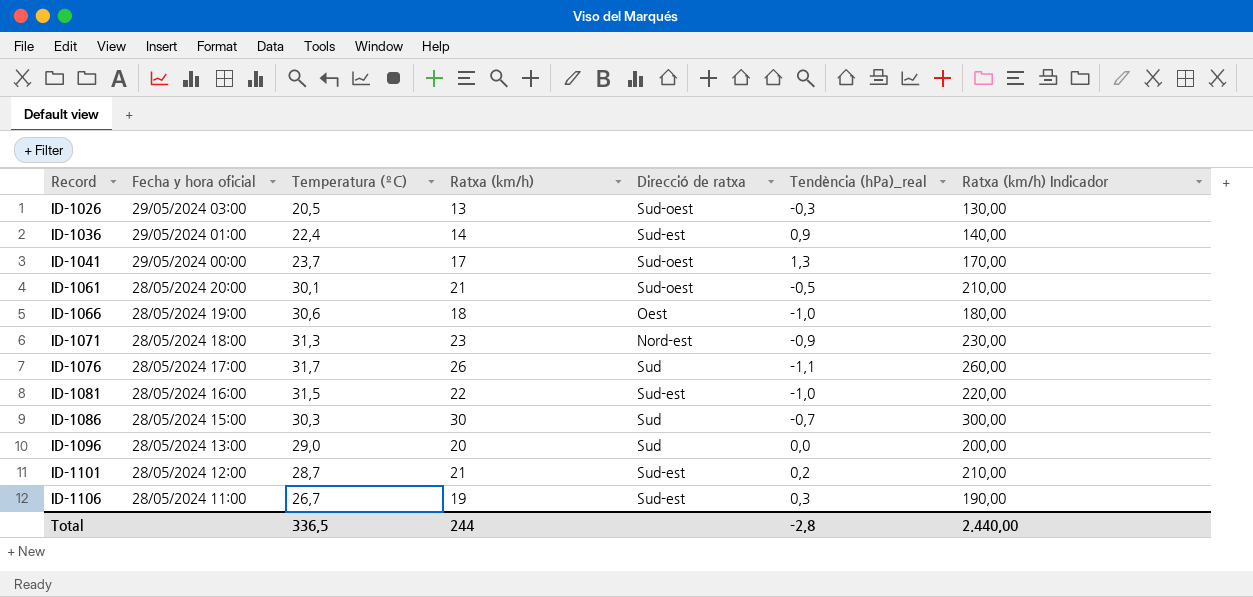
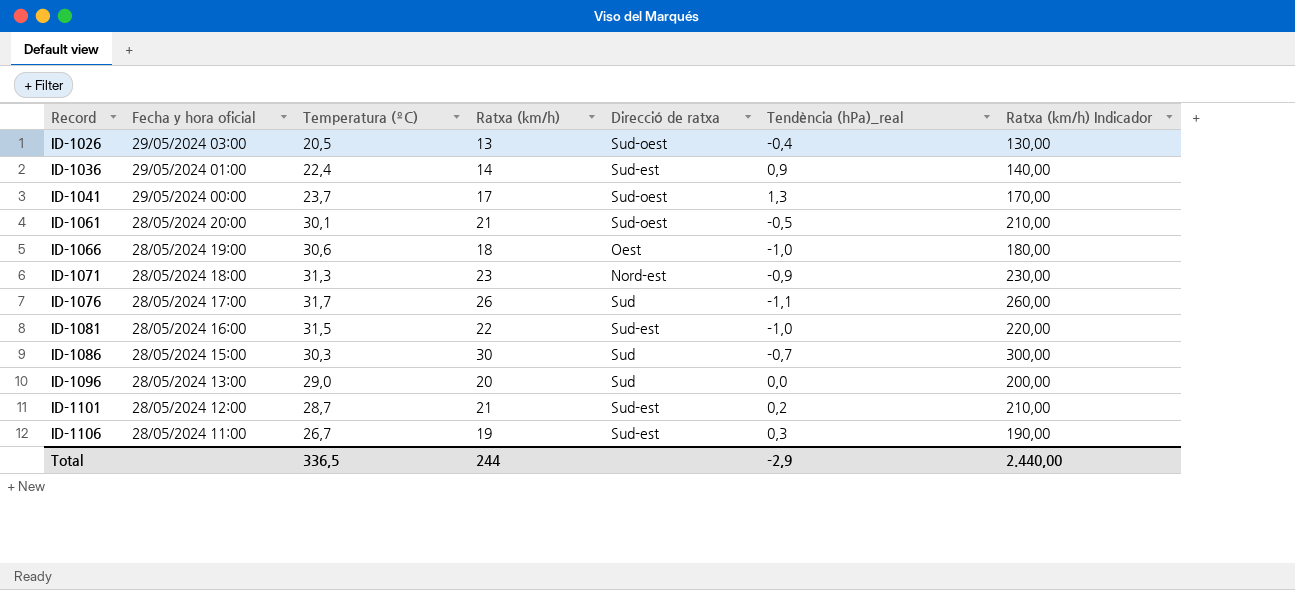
ID-1026 | Tendència (hPa)_real: -0,3 -> -0,4
Total | Tendència (hPa)_real: -2,8 -> -2,9

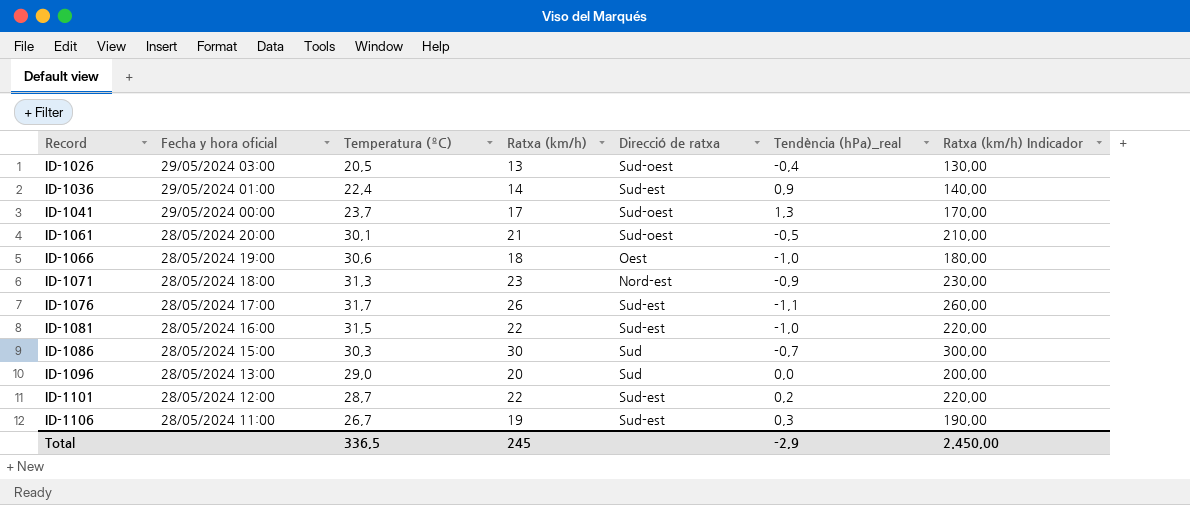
ID-1076 | Direcció de ratxa: Sud -> Sud-est
ID-1101 | Ratxa (km/h): 21 -> 22
ID-1101 | Ratxa (km/h) Indicador: 210,00 -> 220,00
Total | Ratxa (km/h): 244 -> 245
Total | Ratxa (km/h) Indicador: 2.440,00 -> 2.450,00

